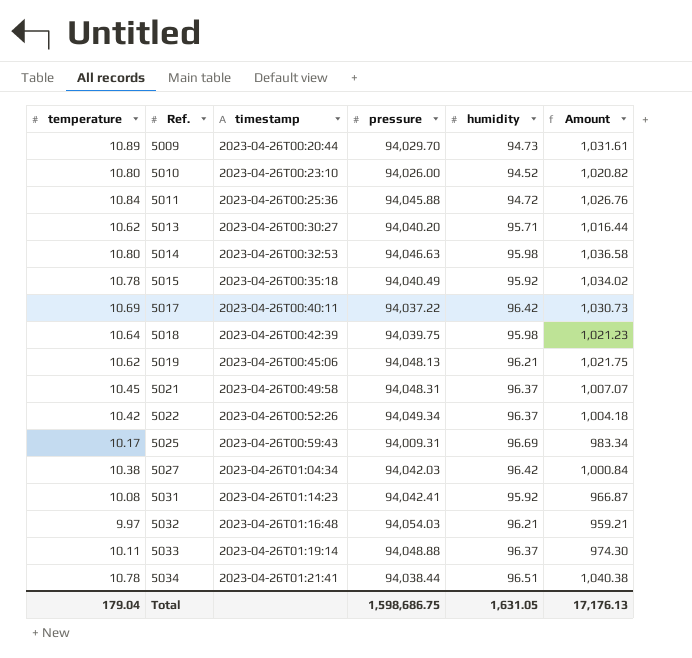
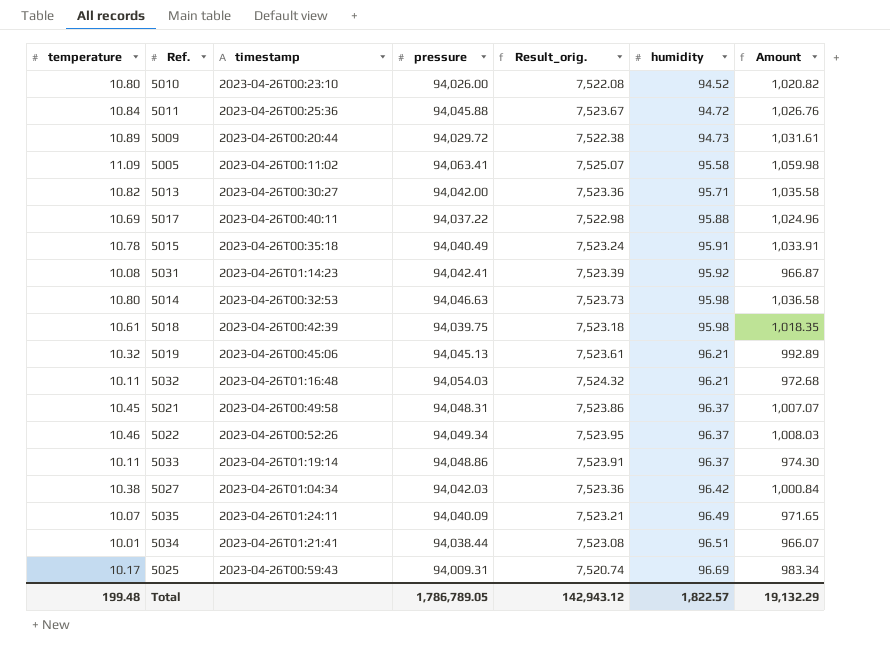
row order: Ref. ascending -> humidity ascending
column Result_orig. | formula: none -> [pressure] * 0.08
5009 | pressure: 94,029.70 -> 94,029.72
row 5005: none -> 11.09 | 2023-04-26T00:11:02 | 94,063.41 | 7,525.07 | 95.58 | 1,059.98
5013 | temperature: 10.62 -> 10.82
5013 | pressure: 94,040.20 -> 94,042.00
5013 | Amount: 1,016.44 -> 1,035.58
5017 | humidity: 96.42 -> 95.88
5017 | Amount: 1,030.73 -> 1,024.96
5015 | humidity: 95.92 -> 95.91
5015 | Amount: 1,034.02 -> 1,033.91
5018 | temperature: 10.64 -> 10.61
5018 | Amount: 1,021.23 -> 1,018.35
5019 | temperature: 10.62 -> 10.32
5019 | pressure: 94,048.13 -> 94,045.13
5019 | Amount: 1,021.75 -> 992.89
5032 | temperature: 9.97 -> 10.11
5032 | Amount: 959.21 -> 972.68
5022 | temperature: 10.42 -> 10.46
5022 | Amount: 1,004.18 -> 1,008.03
5033 | pressure: 94,048.88 -> 94,048.86
row 5035: none -> 10.07 | 2023-04-26T01:24:11 | 94,040.09 | 7,523.21 | 96.49 | 971.65
5034 | temperature: 10.78 -> 10.01
5034 | Amount: 1,040.38 -> 966.07
Total | temperature: 179.04 -> 199.48
Total | pressure: 1,598,686.75 -> 1,786,789.05
Total | humidity: 1,631.05 -> 1,822.57
Total | Amount: 17,176.13 -> 19,132.29

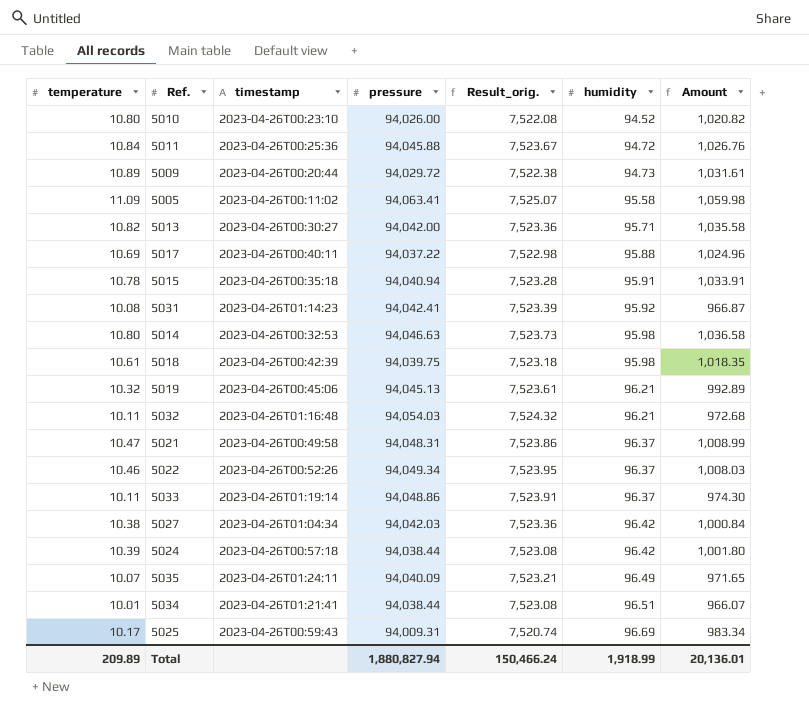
5015 | pressure: 94,040.49 -> 94,040.94
5015 | Result_orig.: 7,523.24 -> 7,523.28
5021 | temperature: 10.45 -> 10.47
5021 | Amount: 1,007.07 -> 1,008.99
row 5024: none -> 10.39 | 2023-04-26T00:57:18 | 94,038.44 | 7,523.08 | 96.42 | 1,001.80
Total | temperature: 199.48 -> 209.89
Total | pressure: 1,786,789.05 -> 1,880,827.94
Total | Result_orig.: 142,943.12 -> 150,466.24
Total | humidity: 1,822.57 -> 1,918.99
Total | Amount: 19,132.29 -> 20,136.01

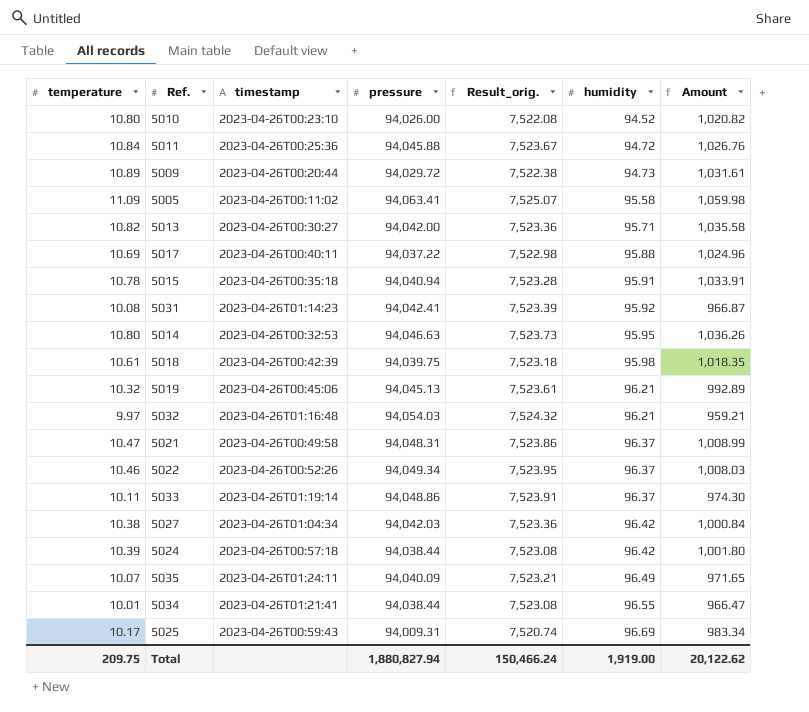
5014 | humidity: 95.98 -> 95.95
5014 | Amount: 1,036.58 -> 1,036.26
5032 | temperature: 10.11 -> 9.97
5032 | Amount: 972.68 -> 959.21
5034 | humidity: 96.51 -> 96.55
5034 | Amount: 966.07 -> 966.47
Total | temperature: 209.89 -> 209.75
Total | humidity: 1,918.99 -> 1,919.00
Total | Amount: 20,136.01 -> 20,122.62

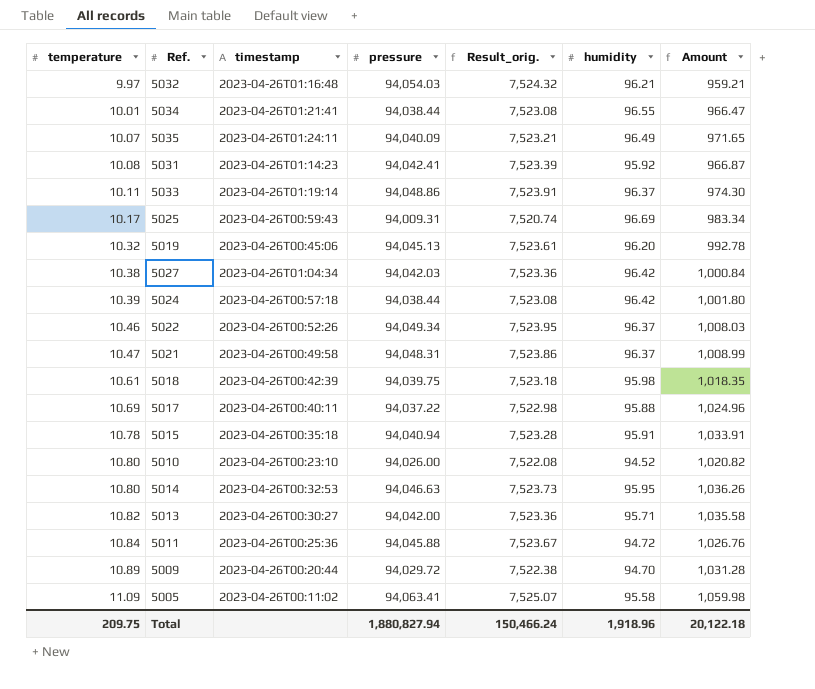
row order: humidity ascending -> temperature ascending
5019 | humidity: 96.21 -> 96.20
5019 | Amount: 992.89 -> 992.78
5009 | humidity: 94.73 -> 94.70
5009 | Amount: 1,031.61 -> 1,031.28
Total | humidity: 1,919.00 -> 1,918.96
Total | Amount: 20,122.62 -> 20,122.18

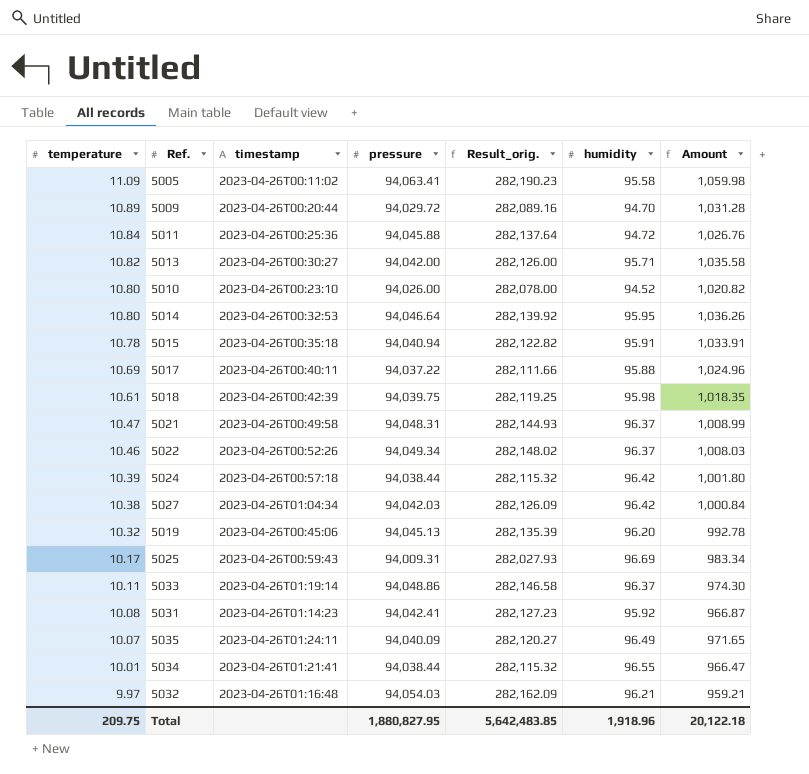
row order: temperature ascending -> temperature descending
column Result_orig. | formula: [pressure] * 0.08 -> [pressure] * 3
5014 | pressure: 94,046.63 -> 94,046.64
Total | pressure: 1,880,827.94 -> 1,880,827.95
Total | Result_orig.: 150,466.24 -> 5,642,483.85

